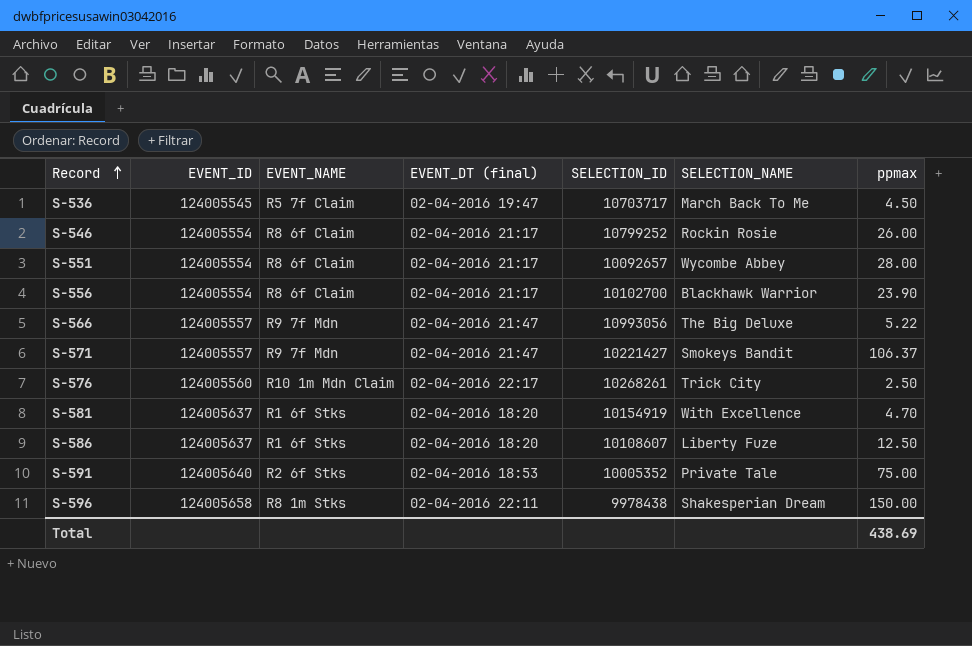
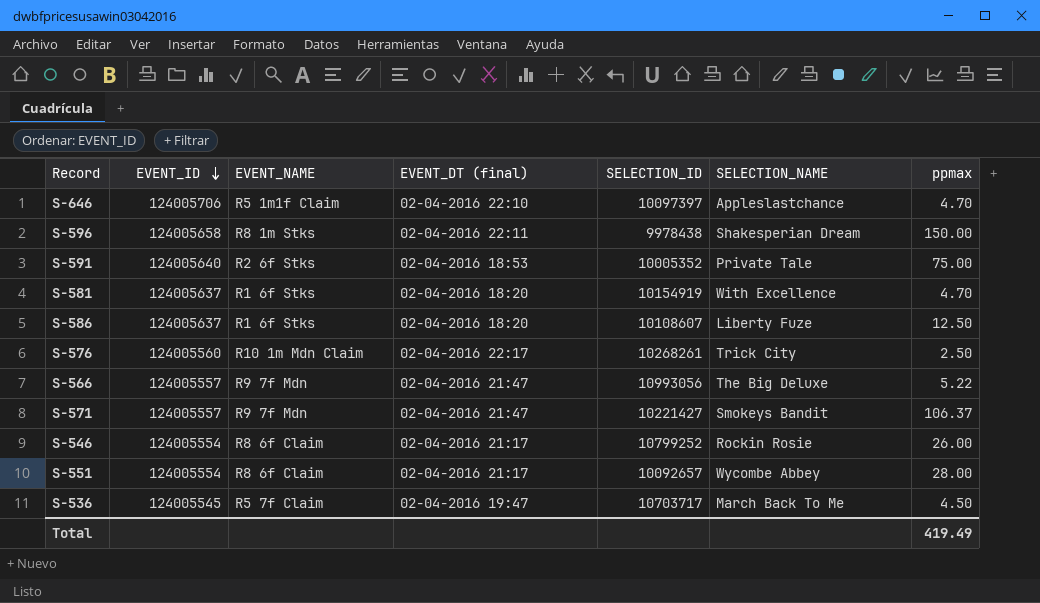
row order: Record ascending -> EVENT_ID descending
row S-556: 124005554 | R8 6f Claim | 02-04-2016 21:17 | 10102700 | Blackhawk Warrior | 23.90 -> none
row S-646: none -> 124005706 | R5 1m1f Claim | 02-04-2016 22:10 | 10097397 | Appleslastchance | 4.70
Total | ppmax: 438.69 -> 419.49

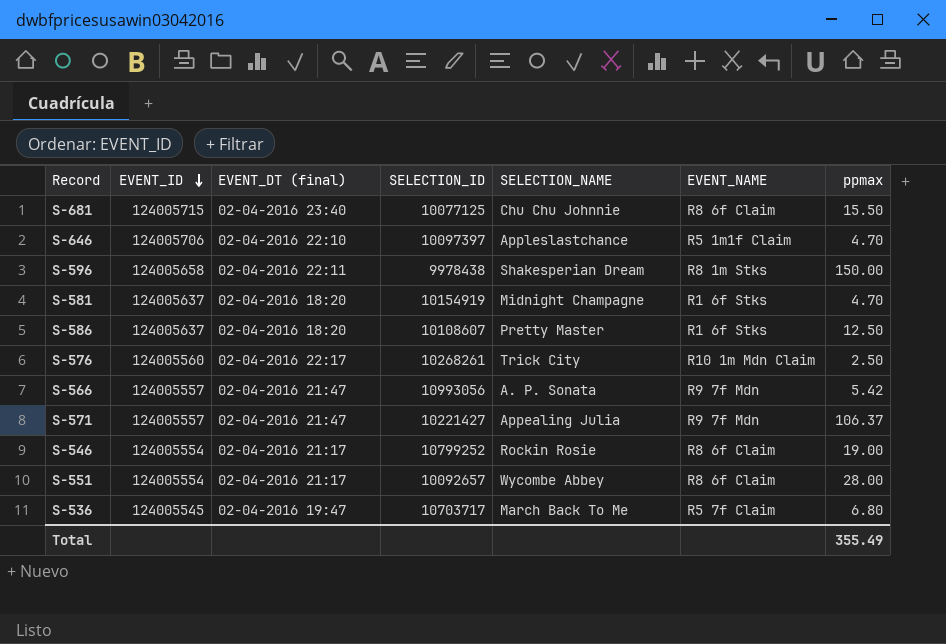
column EVENT_NAME | position: 3 -> 6
row S-591: 124005640 | R2 6f Stks | 02-04-2016 18:53 | 10005352 | Private Tale | 75.00 -> none
row S-681: none -> 124005715 | 02-04-2016 23:40 | 10077125 | Chu Chu Johnnie | R8 6f Claim | 15.50
S-581 | SELECTION_NAME: With Excellence -> Midnight Champagne
S-586 | SELECTION_NAME: Liberty Fuze -> Pretty Master
S-566 | SELECTION_NAME: The Big Deluxe -> A. P. Sonata
S-566 | ppmax: 5.22 -> 5.42
S-571 | SELECTION_NAME: Smokeys Bandit -> Appealing Julia
S-546 | ppmax: 26.00 -> 19.00
S-536 | ppmax: 4.50 -> 6.80
Total | ppmax: 419.49 -> 355.49

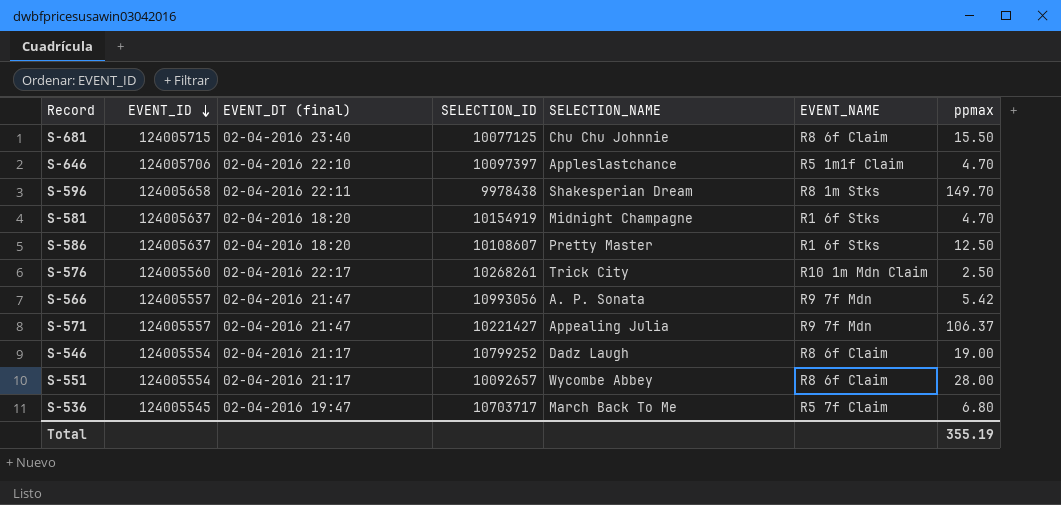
S-596 | ppmax: 150.00 -> 149.70
S-546 | SELECTION_NAME: Rockin Rosie -> Dadz Laugh
Total | ppmax: 355.49 -> 355.19

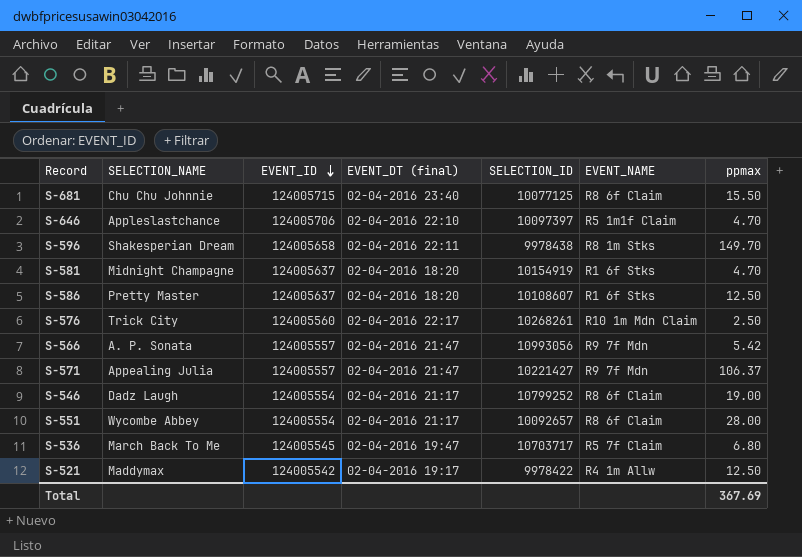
column SELECTION_NAME | position: 5 -> 2
row S-521: none -> Maddymax | 124005542 | 02-04-2016 19:17 | 9978422 | R4 1m Allw | 12.50
Total | ppmax: 355.19 -> 367.69

